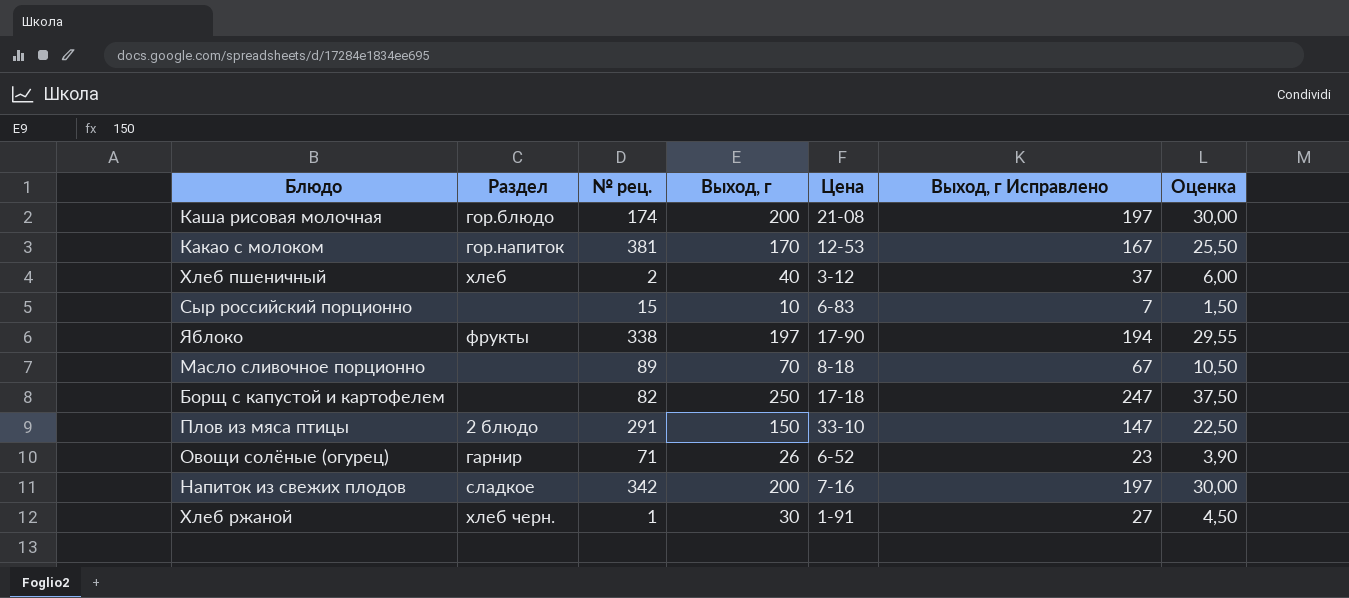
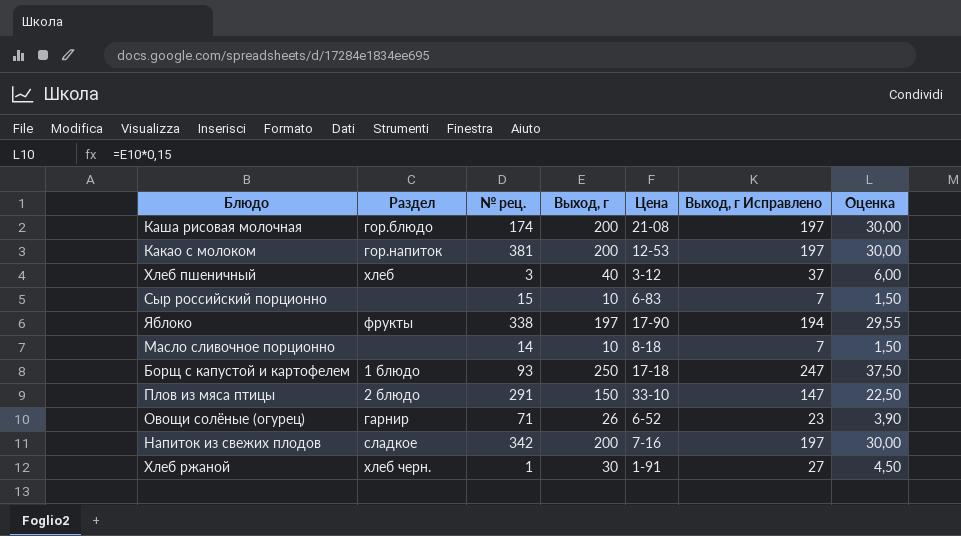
Какао с молоком | Выход, г: 170 -> 200
Какао с молоком | Выход, г Исправлено: 167 -> 197
Какао с молоком | Оценка: 25,50 -> 30,00
Хлеб пшеничный | № рец.: 2 -> 3
Масло сливочное порционно | № рец.: 89 -> 14
Масло сливочное порционно | Выход, г: 70 -> 10
Масло сливочное порционно | Выход, г Исправлено: 67 -> 7
Масло сливочное порционно | Оценка: 10,50 -> 1,50
Борщ с капустой и картофелем | Раздел: none -> 1 блюдо
Борщ с капустой и картофелем | № рец.: 82 -> 93

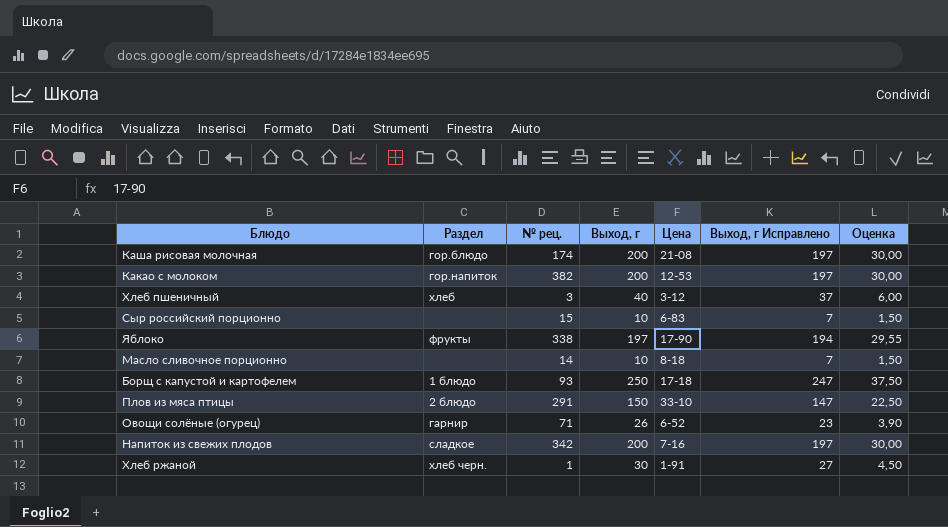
Какао с молоком | № рец.: 381 -> 382

